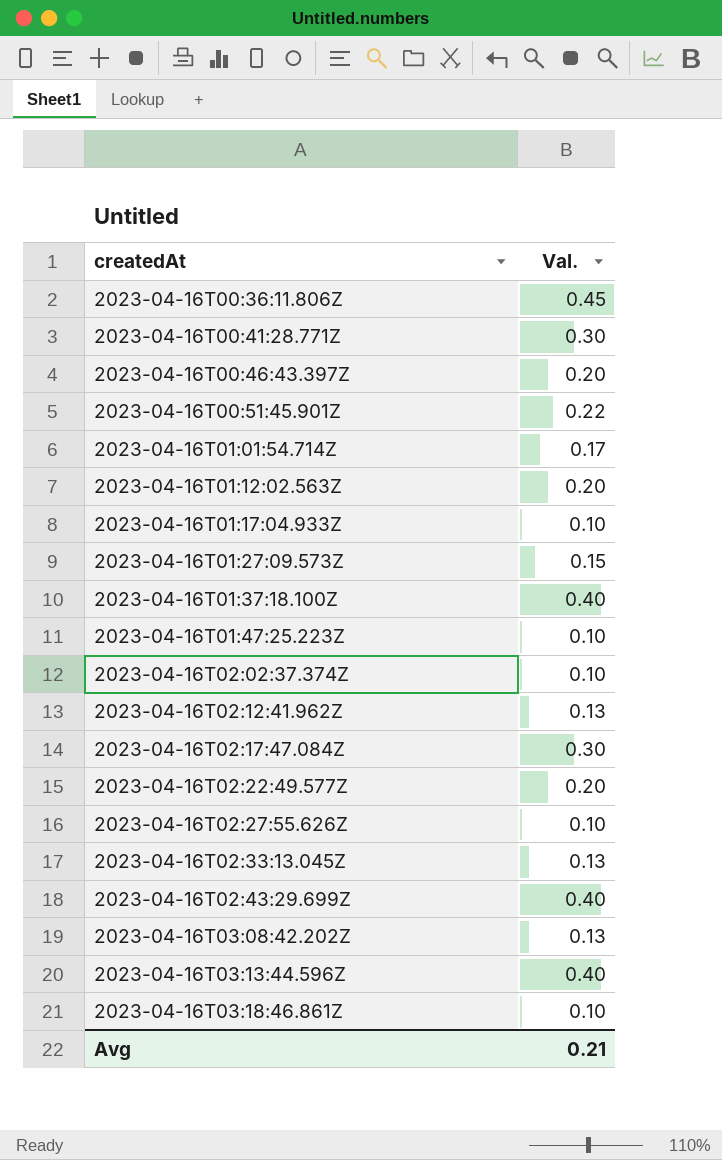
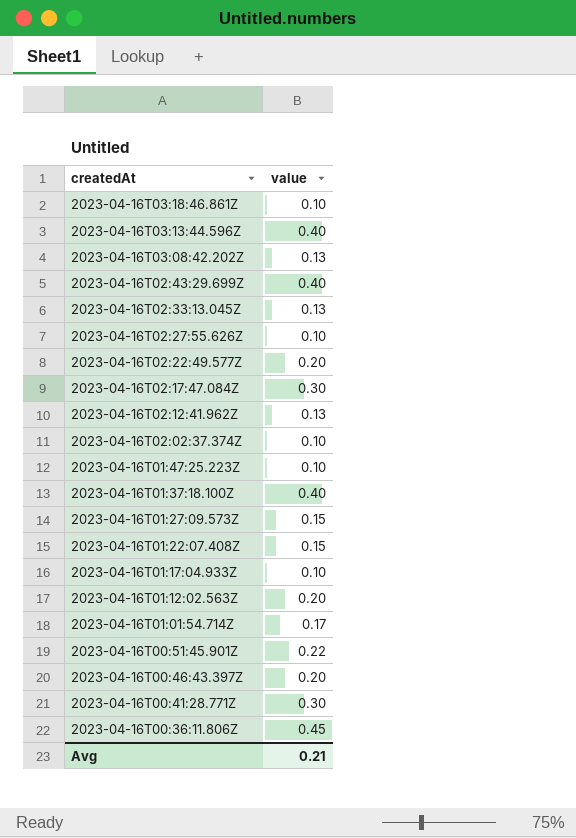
row order: createdAt ascending -> createdAt descending
column name: Val. -> value
row 2023-04-16T01:22:07.408Z: none -> 0.15

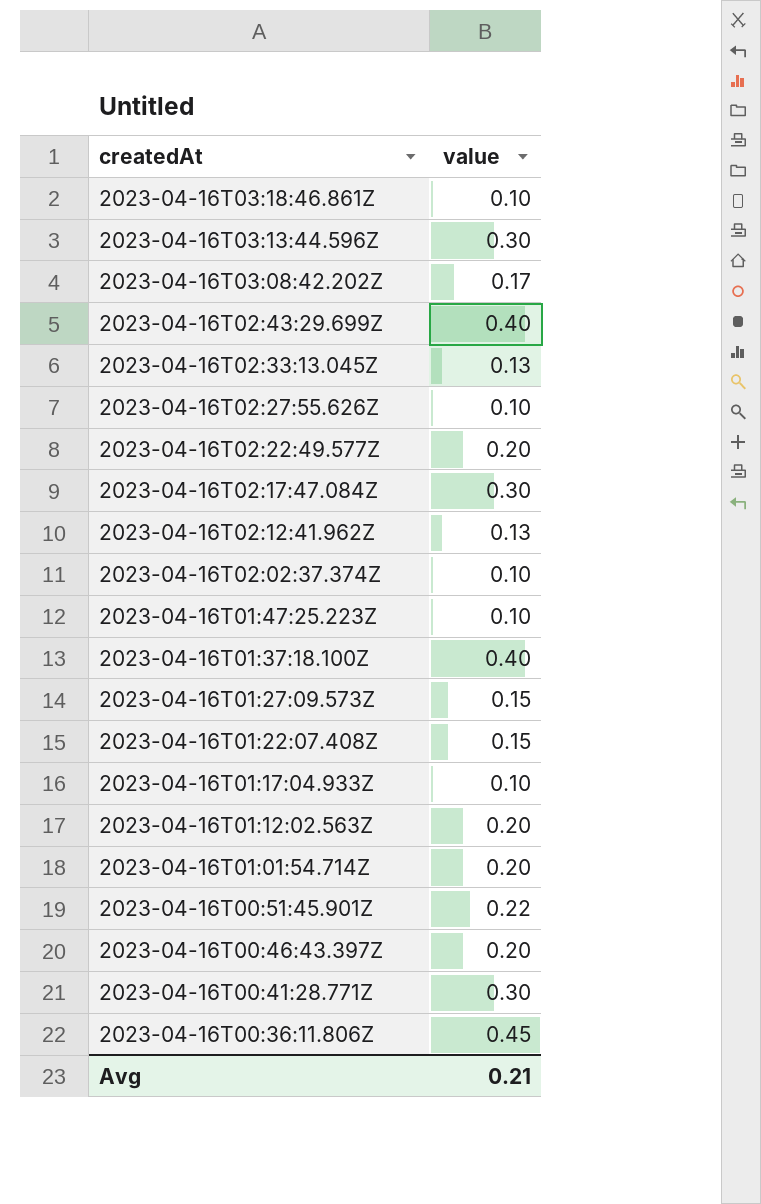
2023-04-16T03:13:44.596Z | value: 0.40 -> 0.30
2023-04-16T03:08:42.202Z | value: 0.13 -> 0.17
2023-04-16T01:01:54.714Z | value: 0.17 -> 0.20

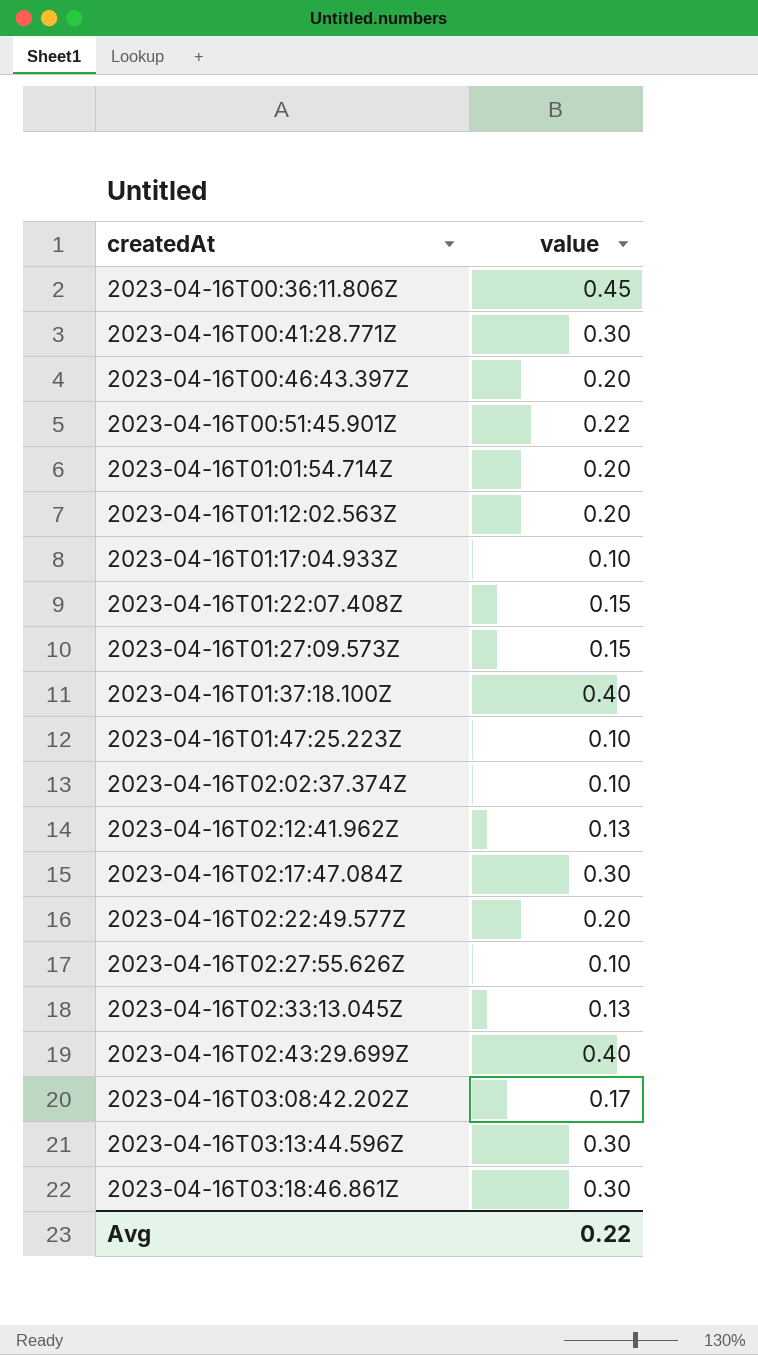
row order: createdAt descending -> createdAt ascending
2023-04-16T03:18:46.861Z | value: 0.10 -> 0.30
Avg | value: 0.21 -> 0.22

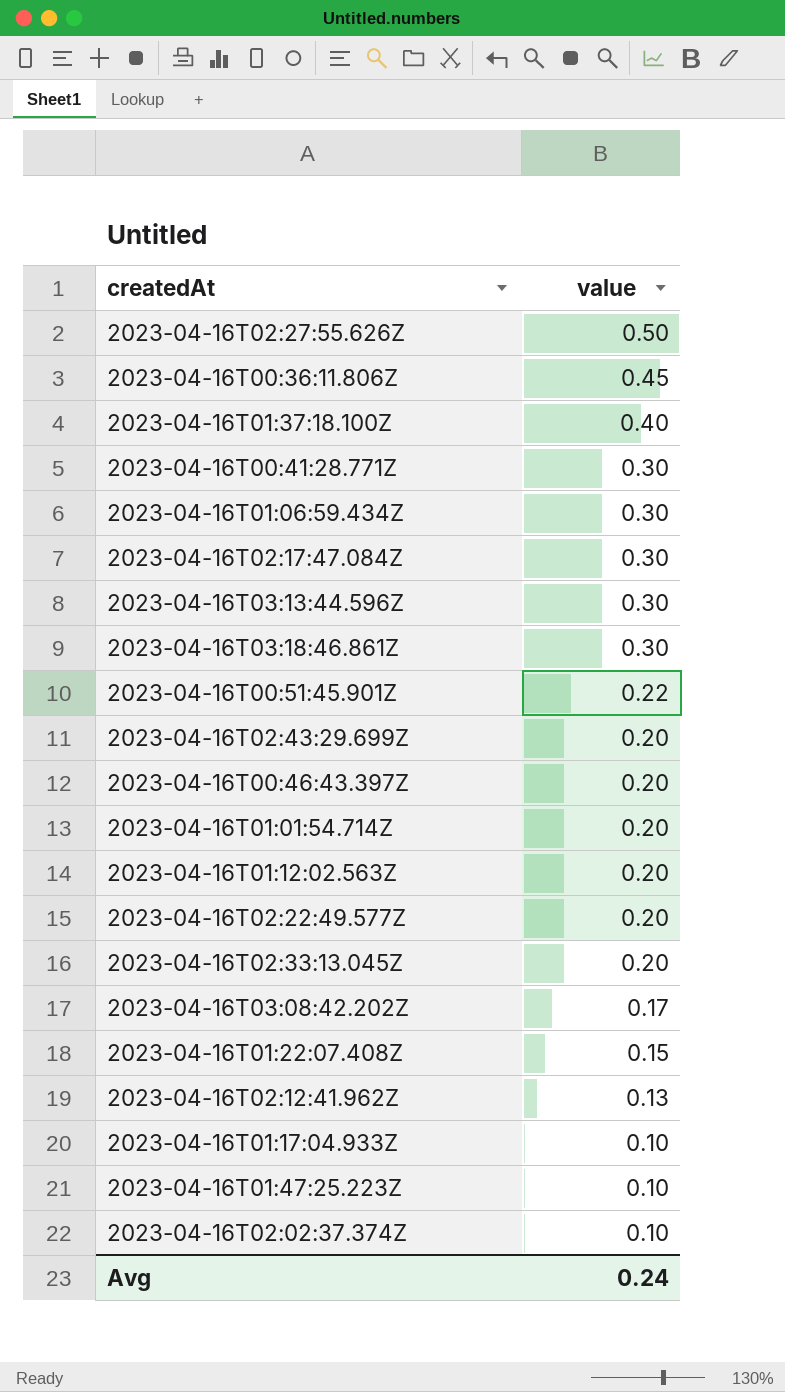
row order: createdAt ascending -> value descending
row 2023-04-16T01:27:09.573Z: 0.15 -> none
2023-04-16T02:27:55.626Z | value: 0.10 -> 0.50
row 2023-04-16T01:06:59.434Z: none -> 0.30
2023-04-16T02:43:29.699Z | value: 0.40 -> 0.20
2023-04-16T02:33:13.045Z | value: 0.13 -> 0.20
Avg | value: 0.22 -> 0.24

